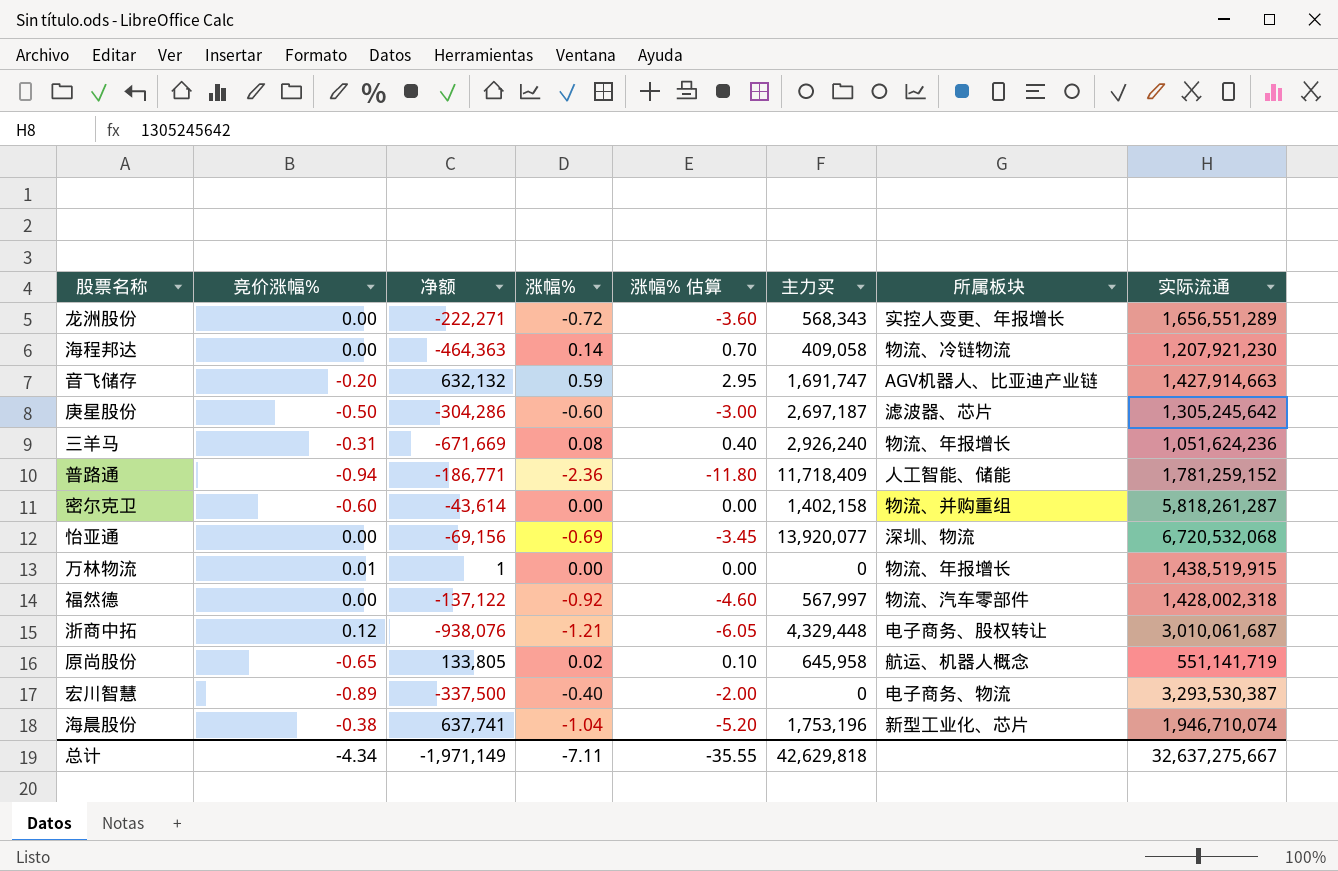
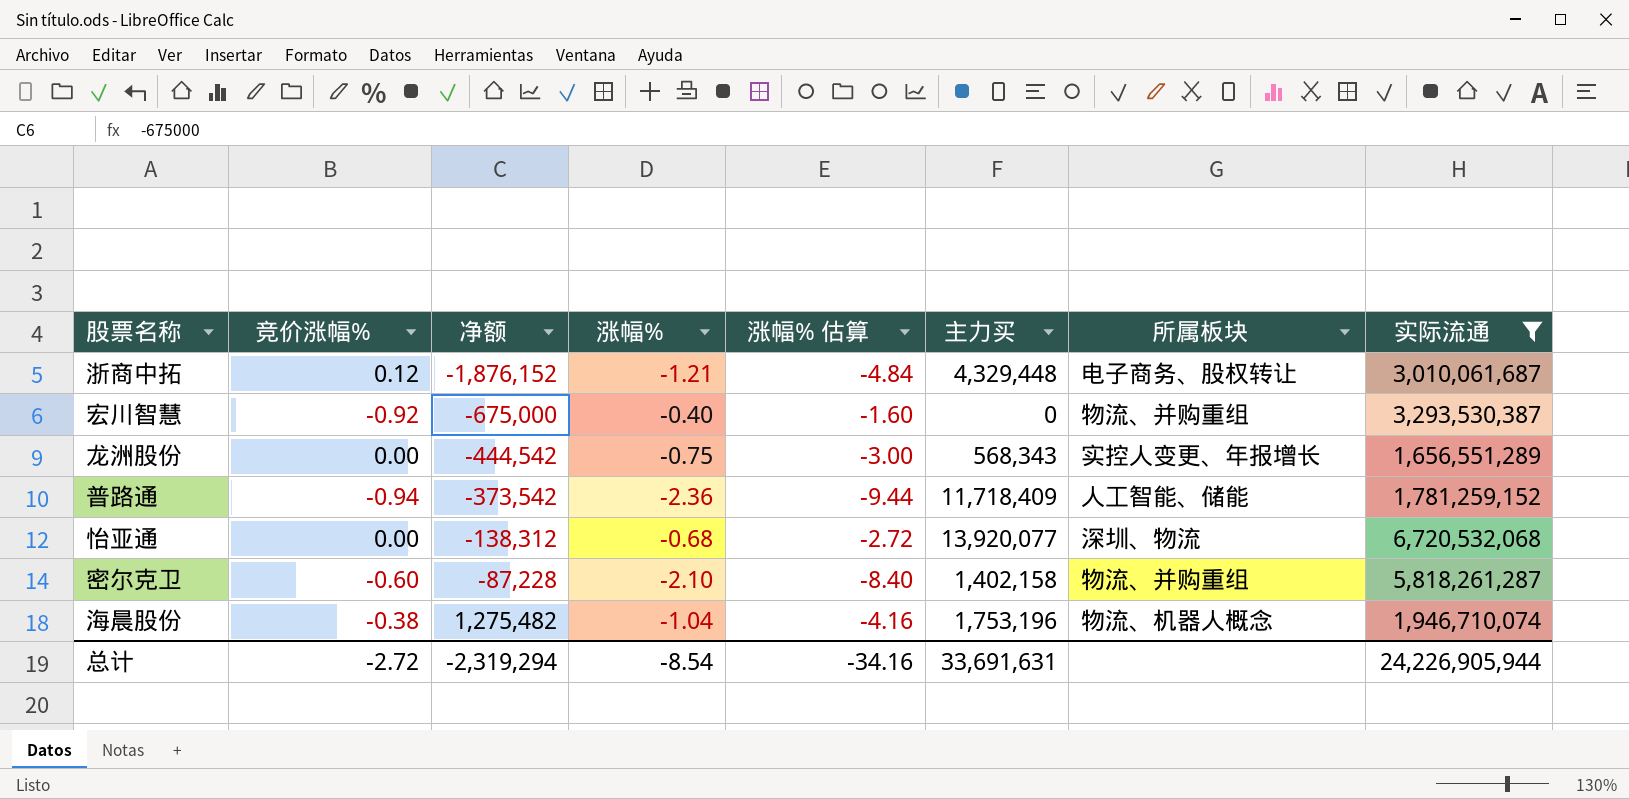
filter: none -> 实际流通 >= 1,656,551,289
row order: none -> 净额 ascending
column 涨幅% 估算 | formula: [涨幅%] * 5 -> [涨幅%] * 4
浙商中拓 | 净额: -938,076 -> -1,876,152
宏川智慧 | 竞价涨幅%: -0.89 -> -0.92
宏川智慧 | 净额: -337,500 -> -675,000
宏川智慧 | 所属板块: 电子商务、物流 -> 物流、并购重组
龙洲股份 | 净额: -222,271 -> -444,542
龙洲股份 | 涨幅%: -0.72 -> -0.75
普路通 | 净额: -186,771 -> -373,542
怡亚通 | 净额: -69,156 -> -138,312
怡亚通 | 涨幅%: -0.69 -> -0.68
密尔克卫 | 净额: -43,614 -> -87,228
密尔克卫 | 涨幅%: 0.00 -> -2.10
海晨股份 | 净额: 637,741 -> 1,275,482
海晨股份 | 所属板块: 新型工业化、芯片 -> 物流、机器人概念
总计 | 竞价涨幅%: -4.34 -> -2.72
总计 | 净额: -1,971,149 -> -2,319,294
总计 | 涨幅%: -7.11 -> -8.54
总计 | 涨幅% 估算: -35.55 -> -34.16
总计 | 主力买: 42,629,818 -> 33,691,631
总计 | 实际流通: 32,637,275,667 -> 24,226,905,944

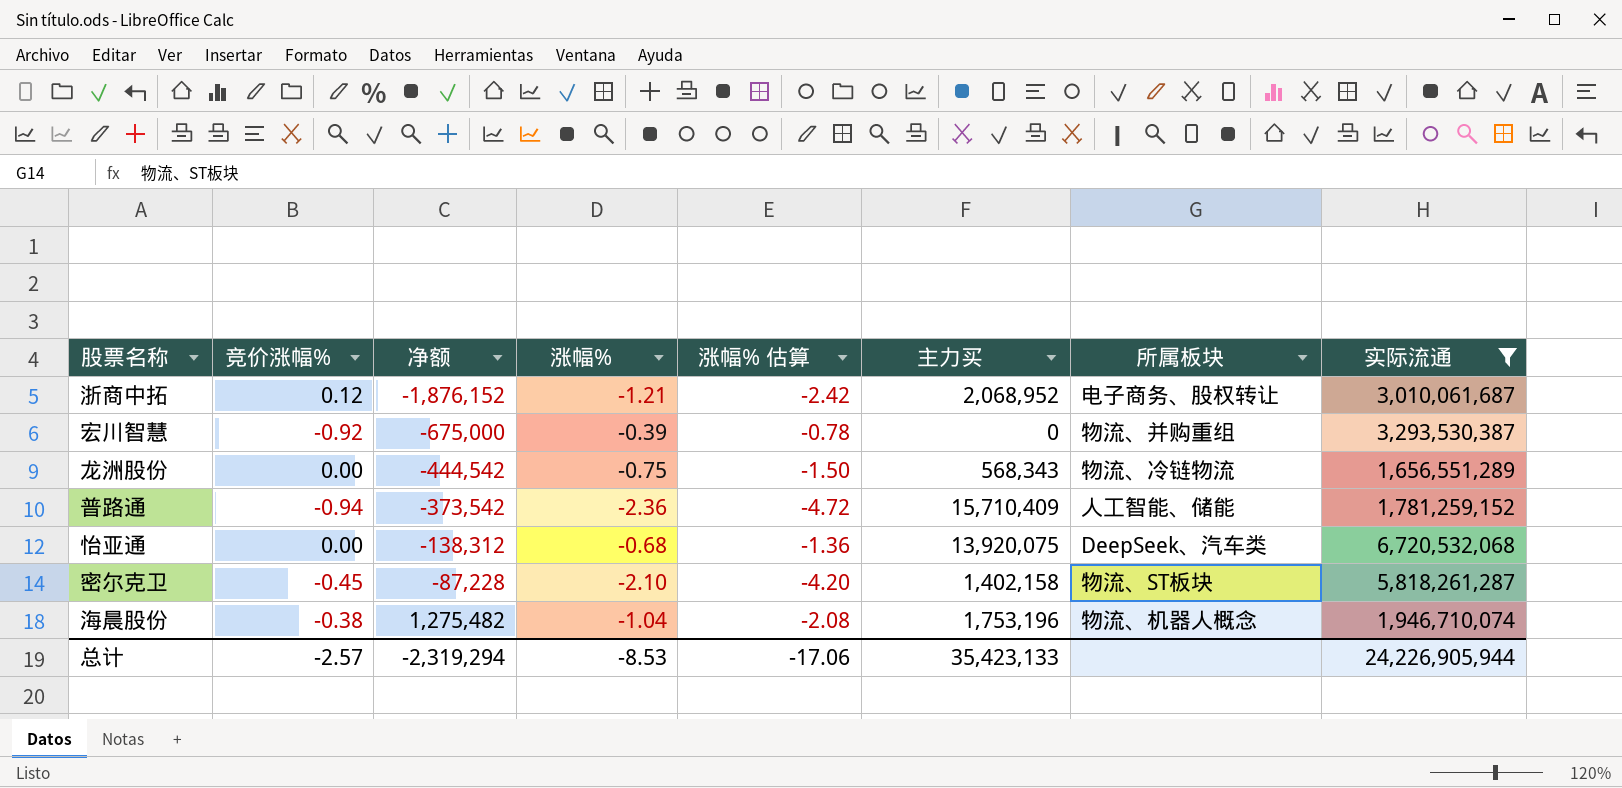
column 涨幅% 估算 | formula: [涨幅%] * 4 -> [涨幅%] * 2
浙商中拓 | 主力买: 4,329,448 -> 2,068,952
宏川智慧 | 涨幅%: -0.40 -> -0.39
龙洲股份 | 所属板块: 实控人变更、年报增长 -> 物流、冷链物流
普路通 | 主力买: 11,718,409 -> 15,710,409
怡亚通 | 主力买: 13,920,077 -> 13,920,075
怡亚通 | 所属板块: 深圳、物流 -> DeepSeek、汽车类
密尔克卫 | 竞价涨幅%: -0.60 -> -0.45
密尔克卫 | 所属板块: 物流、并购重组 -> 物流、ST板块
总计 | 竞价涨幅%: -2.72 -> -2.57
总计 | 涨幅%: -8.54 -> -8.53
总计 | 涨幅% 估算: -34.16 -> -17.06
总计 | 主力买: 33,691,631 -> 35,423,133

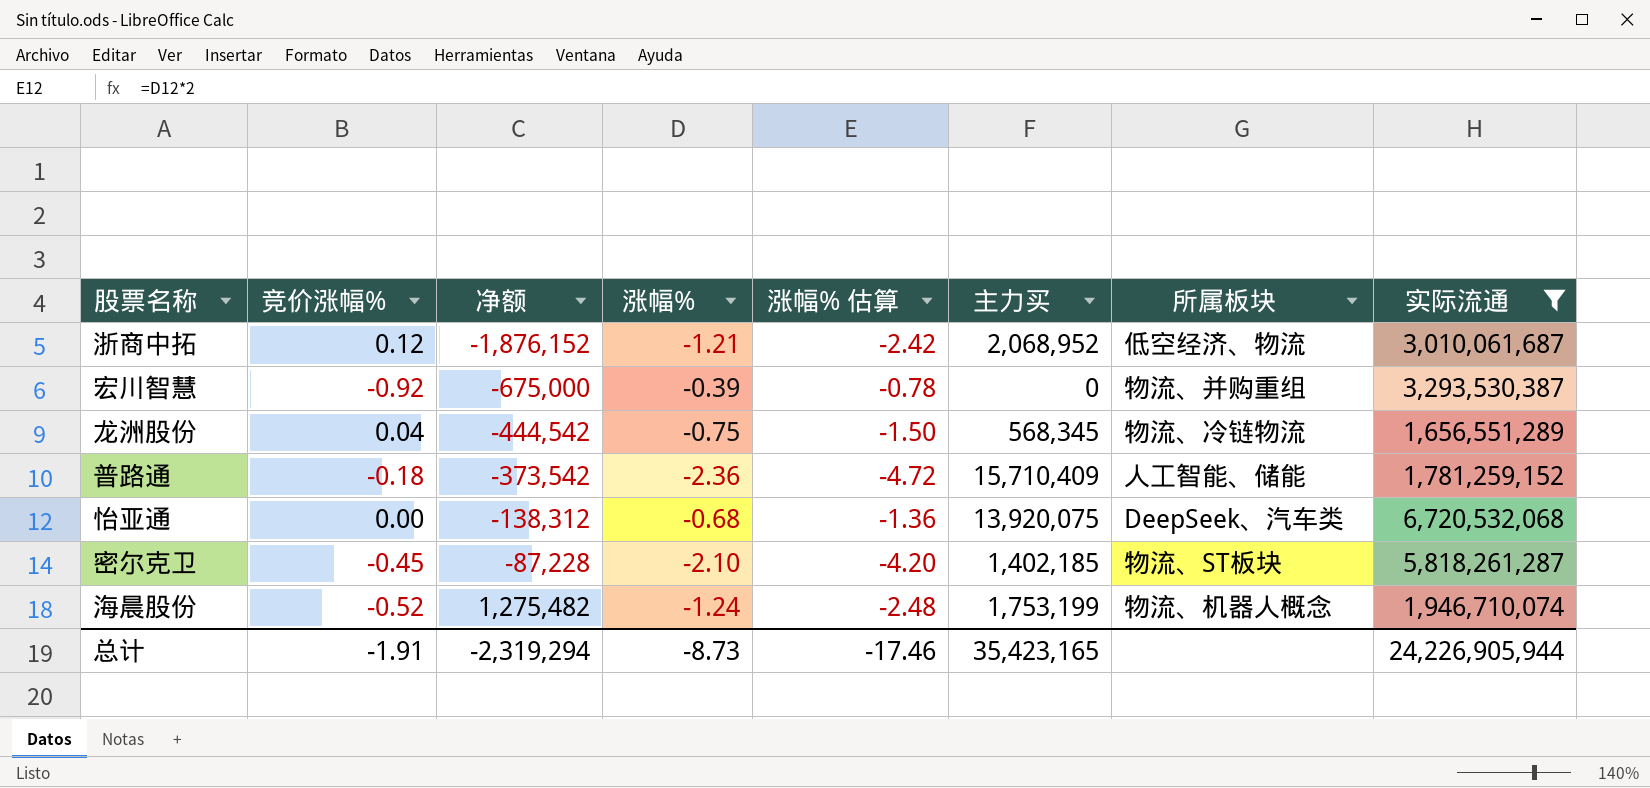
浙商中拓 | 所属板块: 电子商务、股权转让 -> 低空经济、物流
龙洲股份 | 竞价涨幅%: 0.00 -> 0.04
龙洲股份 | 主力买: 568,343 -> 568,345
普路通 | 竞价涨幅%: -0.94 -> -0.18
密尔克卫 | 主力买: 1,402,158 -> 1,402,185
海晨股份 | 竞价涨幅%: -0.38 -> -0.52
海晨股份 | 涨幅%: -1.04 -> -1.24
海晨股份 | 涨幅% 估算: -2.08 -> -2.48
海晨股份 | 主力买: 1,753,196 -> 1,753,199
总计 | 竞价涨幅%: -2.57 -> -1.91
总计 | 涨幅%: -8.53 -> -8.73
总计 | 涨幅% 估算: -17.06 -> -17.46
总计 | 主力买: 35,423,133 -> 35,423,165

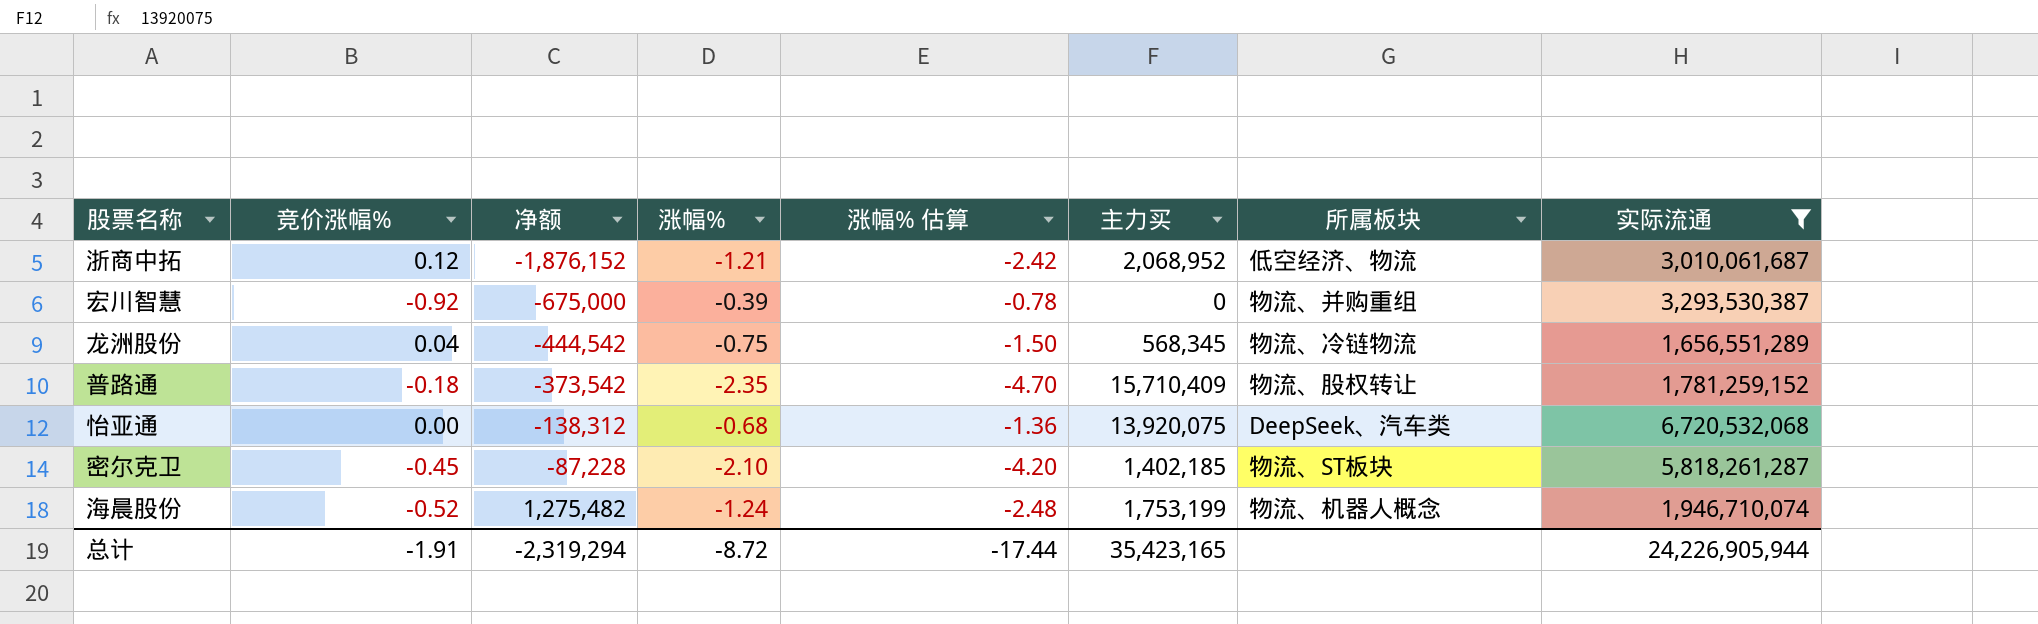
普路通 | 涨幅%: -2.36 -> -2.35
普路通 | 涨幅% 估算: -4.72 -> -4.70
普路通 | 所属板块: 人工智能、储能 -> 物流、股权转让
总计 | 涨幅%: -8.73 -> -8.72
总计 | 涨幅% 估算: -17.46 -> -17.44

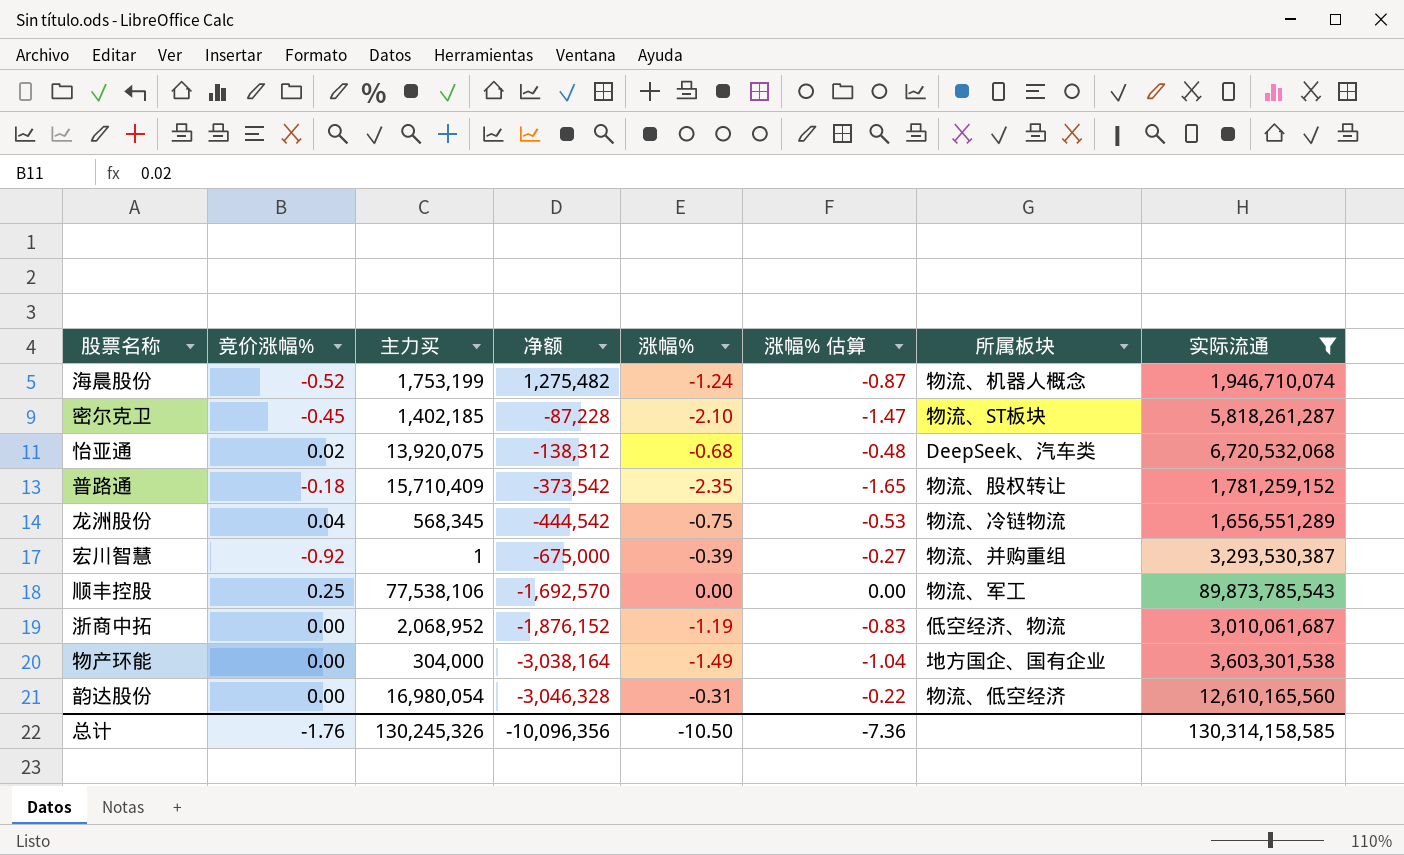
row order: 净额 ascending -> 净额 descending
column 主力买 | position: 6 -> 3
column 涨幅% 估算 | formula: [涨幅%] * 2 -> [涨幅%] * 0.7
怡亚通 | 竞价涨幅%: 0.00 -> 0.02
宏川智慧 | 主力买: 0 -> 1
row 顺丰控股: none -> 0.25 | 77,538,106 | -1,692,570 | 0.00 | 0.00 | 物流、军工 | 89,873,785,543
浙商中拓 | 竞价涨幅%: 0.12 -> 0.00
浙商中拓 | 涨幅%: -1.21 -> -1.19
row 物产环能: none -> 0.00 | 304,000 | -3,038,164 | -1.49 | -1.04 | 地方国企、国有企业 | 3,603,301,538
row 韵达股份: none -> 0.00 | 16,980,054 | -3,046,328 | -0.31 | -0.22 | 物流、低空经济 | 12,610,165,560
总计 | 竞价涨幅%: -1.91 -> -1.76
总计 | 主力买: 35,423,165 -> 130,245,326
总计 | 净额: -2,319,294 -> -10,096,356
总计 | 涨幅%: -8.72 -> -10.50
总计 | 涨幅% 估算: -17.44 -> -7.36
总计 | 实际流通: 24,226,905,944 -> 130,314,158,585

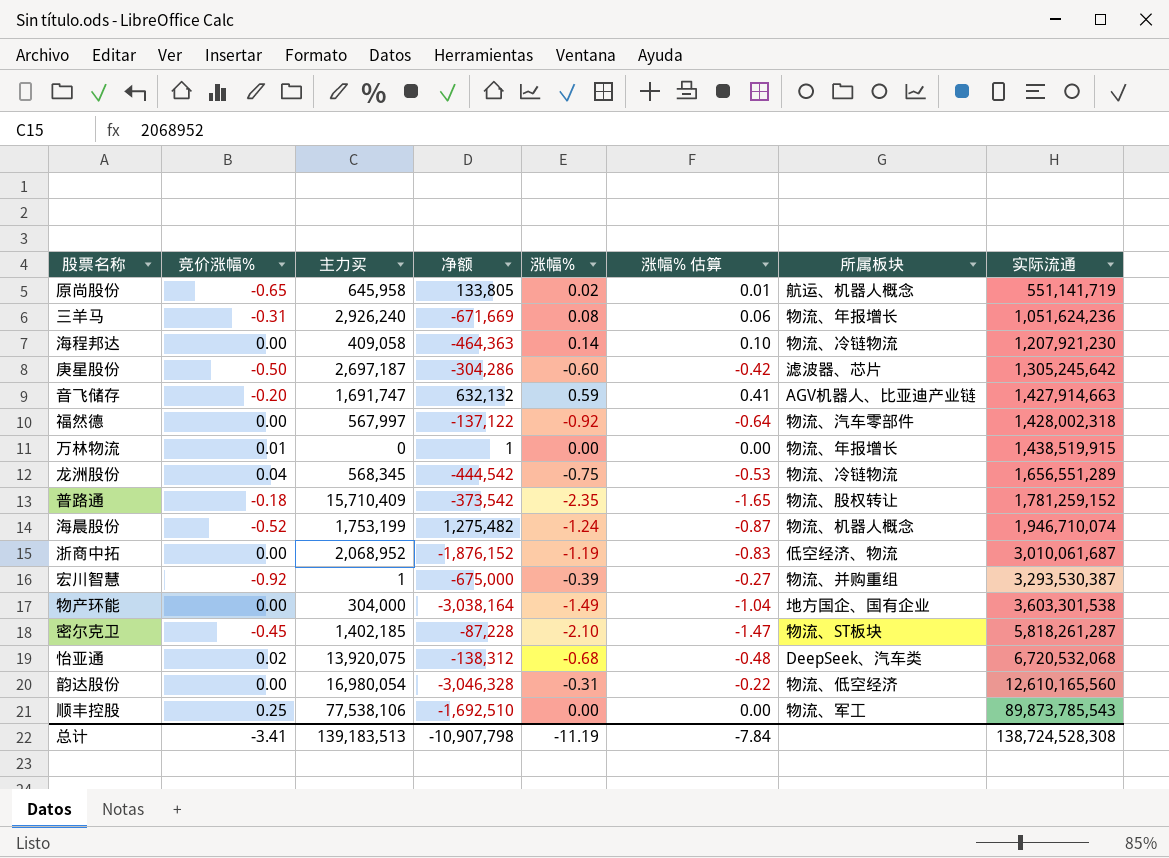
filter: 实际流通 >= 1,656,551,289 -> none
row order: 净额 descending -> 实际流通 ascending
顺丰控股 | 净额: -1,692,570 -> -1,692,510
总计 | 竞价涨幅%: -1.76 -> -3.41
总计 | 主力买: 130,245,326 -> 139,183,513
总计 | 净额: -10,096,356 -> -10,907,798
总计 | 涨幅%: -10.50 -> -11.19
总计 | 涨幅% 估算: -7.36 -> -7.84
总计 | 实际流通: 130,314,158,585 -> 138,724,528,308

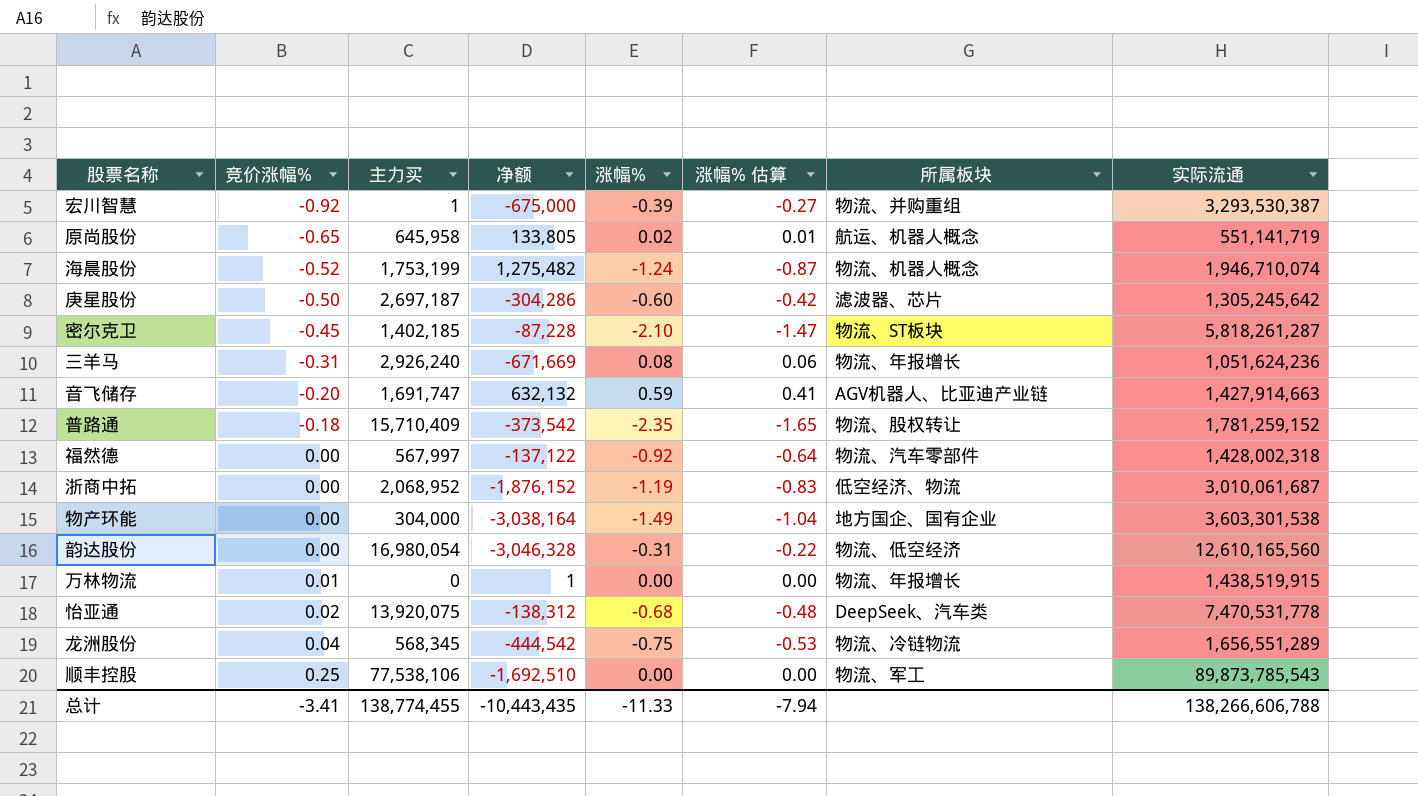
row order: 实际流通 ascending -> 竞价涨幅% ascending
row 海程邦达: 0.00 | 409,058 | -464,363 | 0.14 | 0.10 | 物流、冷链物流 | 1,207,921,230 -> none
怡亚通 | 实际流通: 6,720,532,068 -> 7,470,531,778
总计 | 主力买: 139,183,513 -> 138,774,455
总计 | 净额: -10,907,798 -> -10,443,435
总计 | 涨幅%: -11.19 -> -11.33
总计 | 涨幅% 估算: -7.84 -> -7.94
总计 | 实际流通: 138,724,528,308 -> 138,266,606,788

